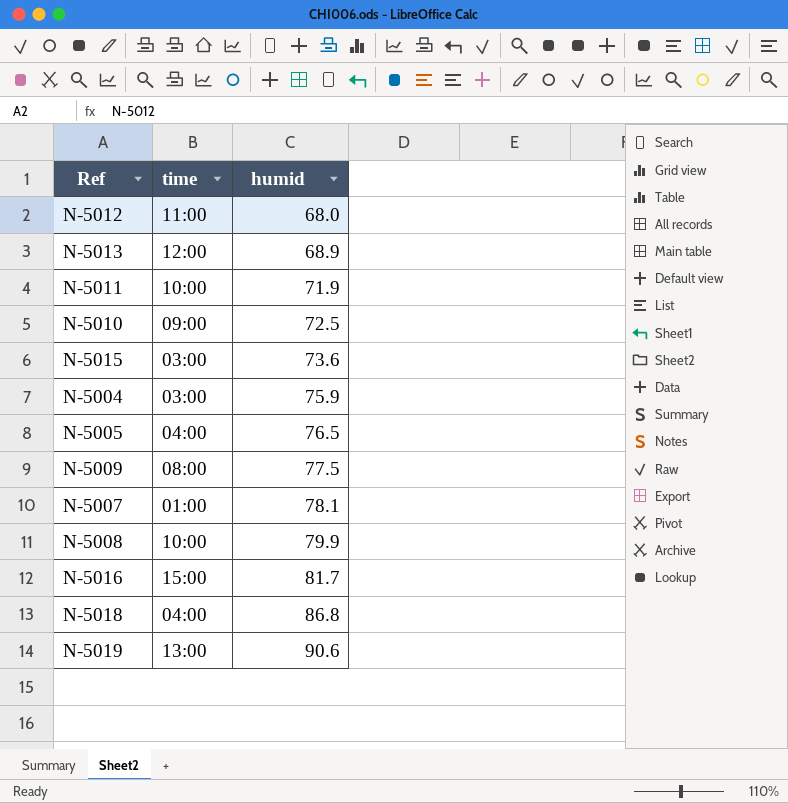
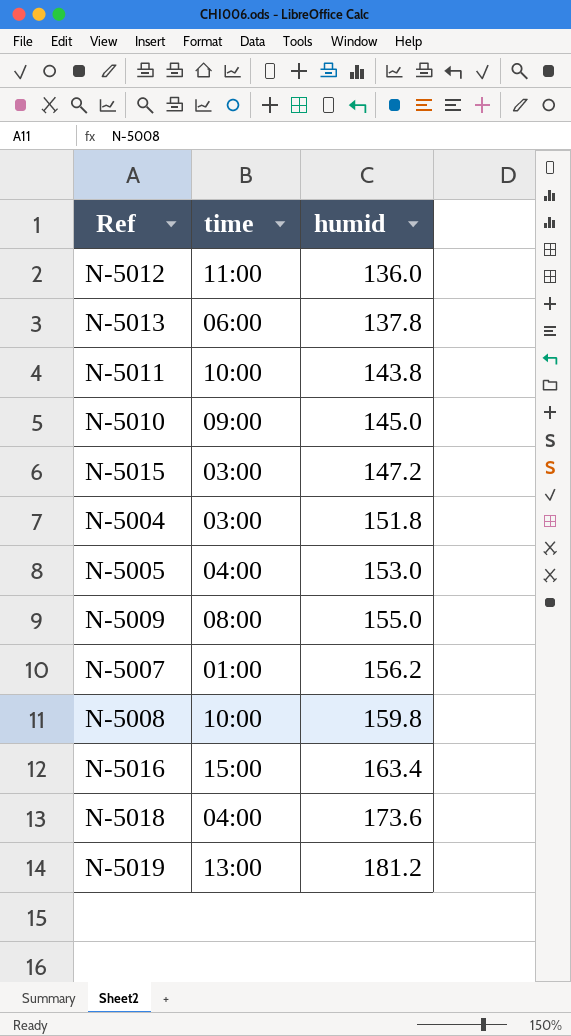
N-5012 | humid: 68.0 -> 136.0
N-5013 | time: 12:00 -> 06:00
N-5013 | humid: 68.9 -> 137.8
N-5011 | humid: 71.9 -> 143.8
N-5010 | humid: 72.5 -> 145.0
N-5015 | humid: 73.6 -> 147.2
N-5004 | humid: 75.9 -> 151.8
N-5005 | humid: 76.5 -> 153.0
N-5009 | humid: 77.5 -> 155.0
N-5007 | humid: 78.1 -> 156.2
N-5008 | humid: 79.9 -> 159.8
N-5016 | humid: 81.7 -> 163.4
N-5018 | humid: 86.8 -> 173.6
N-5019 | humid: 90.6 -> 181.2

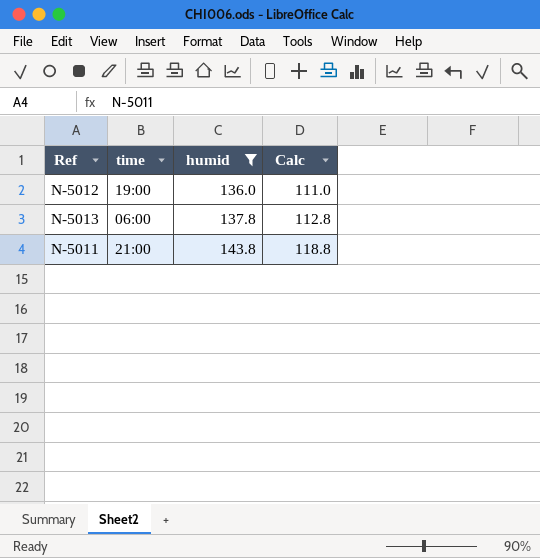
filter: none -> humid <= 143.8
column Calc | formula: none -> [humid] - 25
N-5012 | time: 11:00 -> 19:00
N-5011 | time: 10:00 -> 21:00

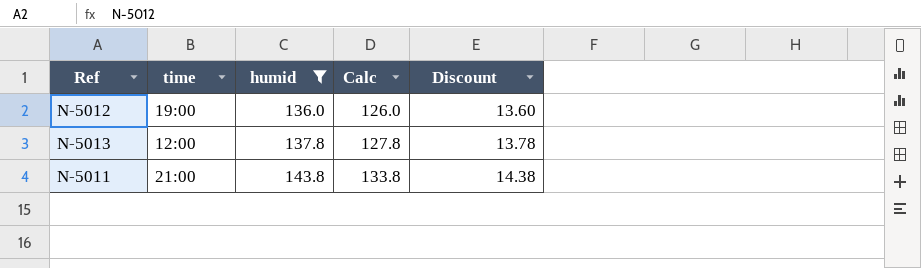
column Calc | formula: [humid] - 25 -> [humid] - 10
column Discount | formula: none -> [humid] * 0.1
N-5013 | time: 06:00 -> 12:00

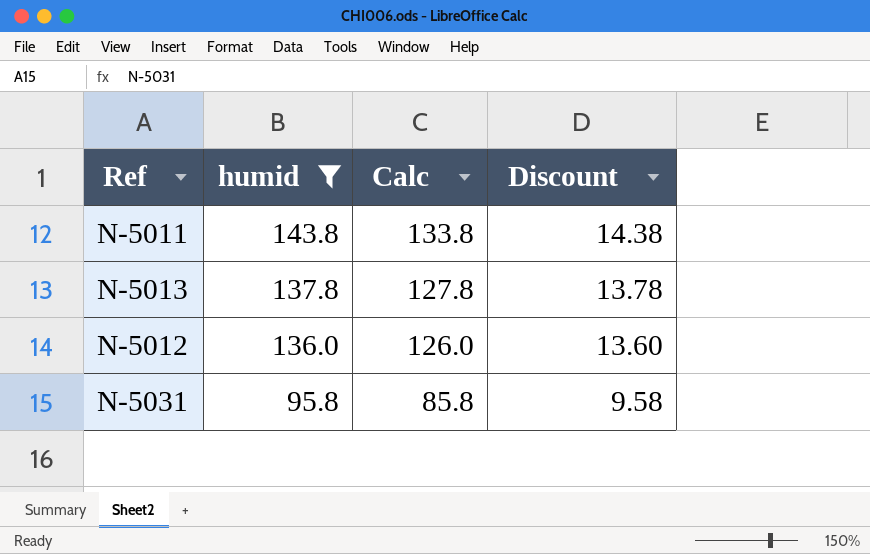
row order: humid ascending -> humid descending
column time | position: 2 -> none
row N-5031: none -> 95.8 | 85.8 | 9.58

